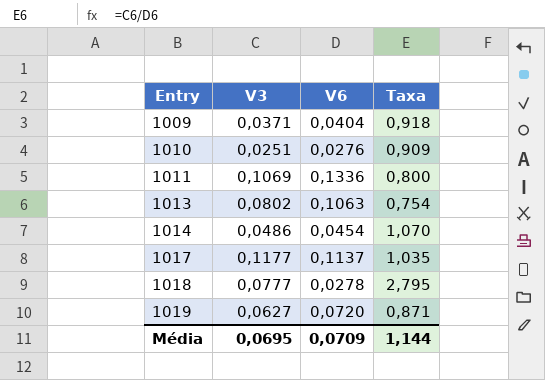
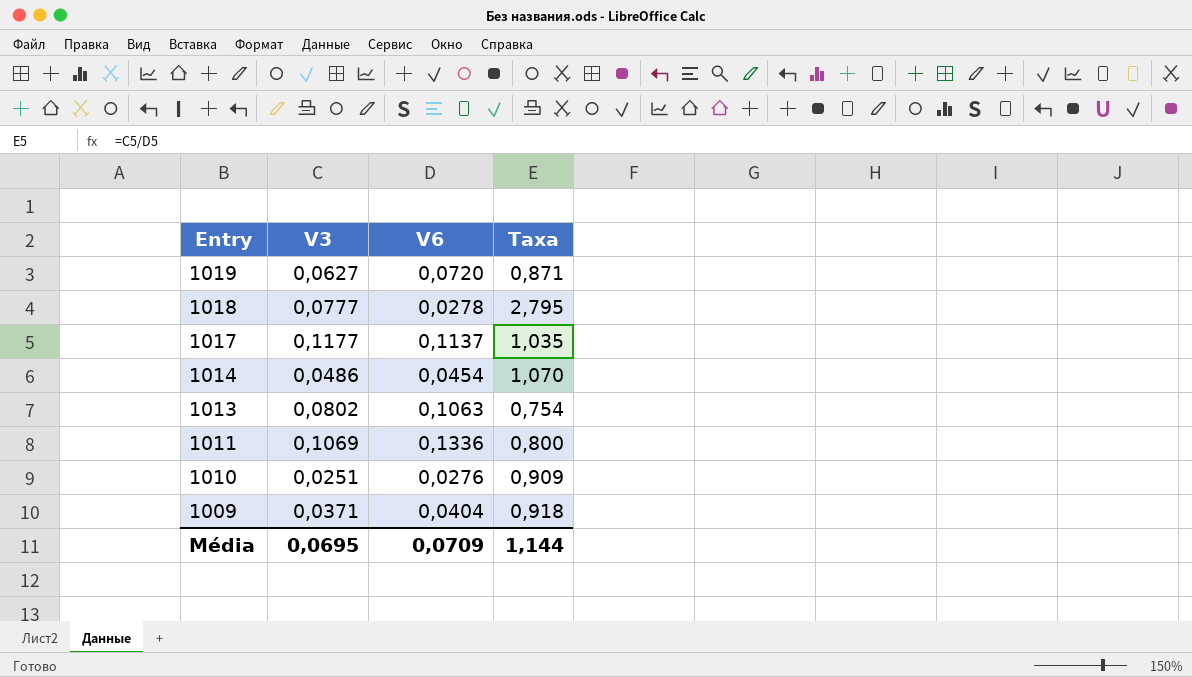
row order: Entry ascending -> Entry descending

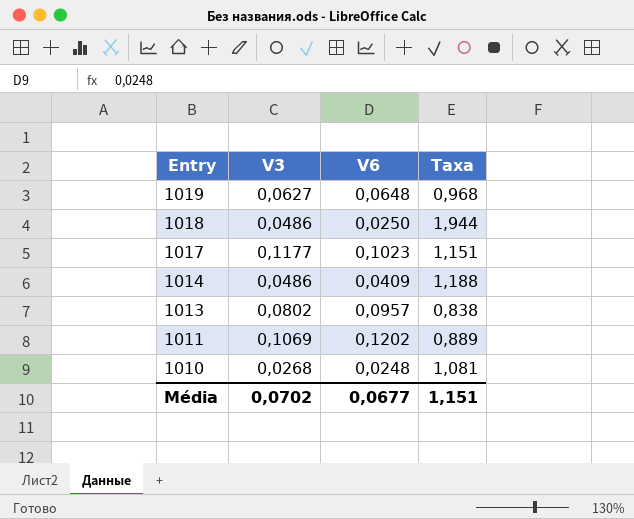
row 1009: 0,0371 | 0,0404 | 0,918 -> none
1019 | V6: 0,0720 -> 0,0648
1019 | Taxa: 0,871 -> 0,968
1018 | V3: 0,0777 -> 0,0486
1018 | V6: 0,0278 -> 0,0250
1018 | Taxa: 2,795 -> 1,944
1017 | V6: 0,1137 -> 0,1023
1017 | Taxa: 1,035 -> 1,151
1014 | V6: 0,0454 -> 0,0409
1014 | Taxa: 1,070 -> 1,188
1013 | V6: 0,1063 -> 0,0957
1013 | Taxa: 0,754 -> 0,838
1011 | V6: 0,1336 -> 0,1202
1011 | Taxa: 0,800 -> 0,889
1010 | V3: 0,0251 -> 0,0268
1010 | V6: 0,0276 -> 0,0248
1010 | Taxa: 0,909 -> 1,081
Média | V3: 0,0695 -> 0,0702
Média | V6: 0,0709 -> 0,0677
Média | Taxa: 1,144 -> 1,151

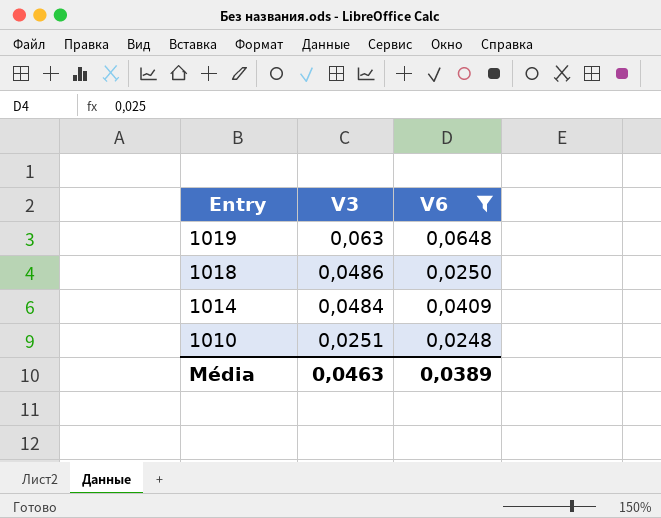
filter: none -> V6 <= 0,0648
column Taxa | formula: [V3] / [V6] -> none
1019 | V3: 0,0627 -> 0,063
1014 | V3: 0,0486 -> 0,0484
1010 | V3: 0,0268 -> 0,0251
Média | V3: 0,0702 -> 0,0463
Média | V6: 0,0677 -> 0,0389

